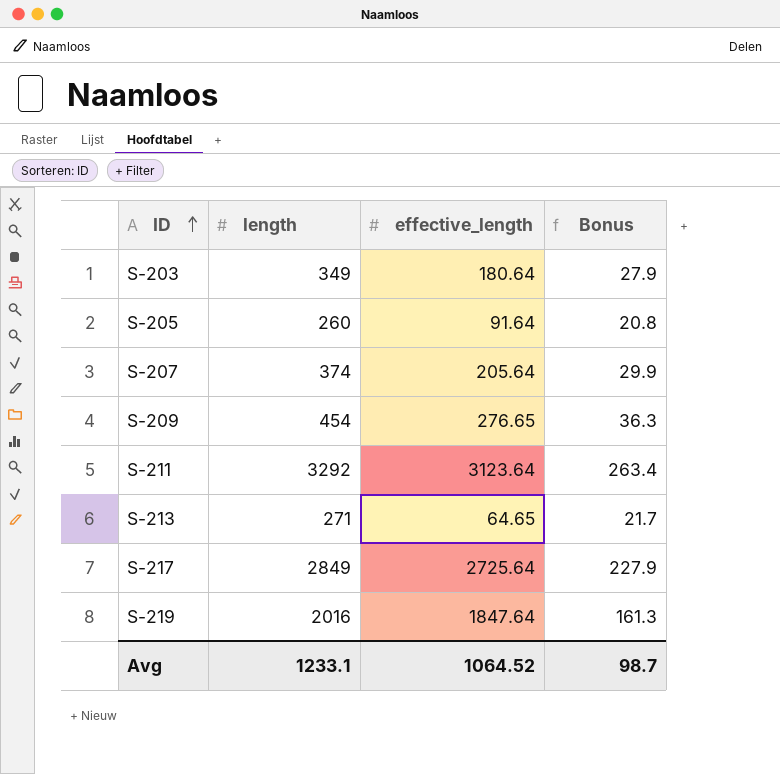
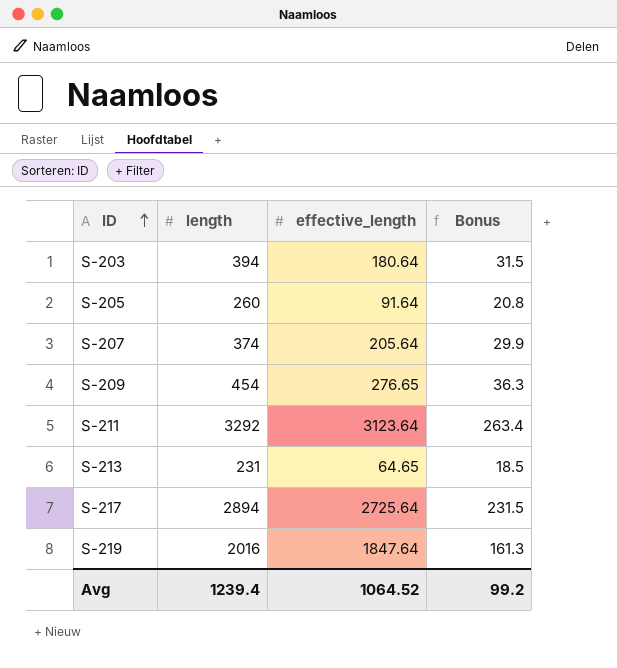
S-203 | length: 349 -> 394
S-203 | Bonus: 27.9 -> 31.5
S-213 | length: 271 -> 231
S-213 | Bonus: 21.7 -> 18.5
S-217 | length: 2849 -> 2894
S-217 | Bonus: 227.9 -> 231.5
Avg | length: 1233.1 -> 1239.4
Avg | Bonus: 98.7 -> 99.2

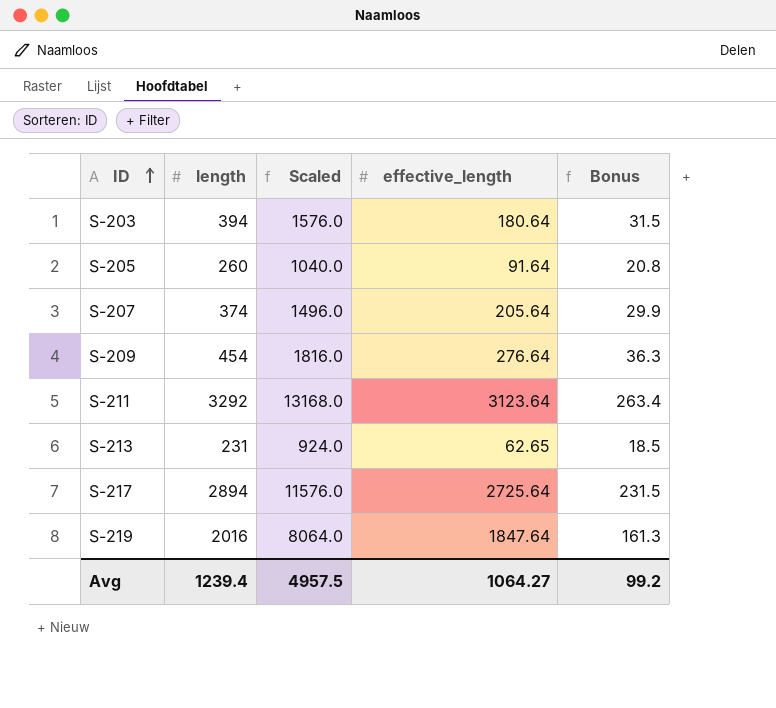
column Scaled | formula: none -> [length] * 4
S-209 | effective_length: 276.65 -> 276.64
S-213 | effective_length: 64.65 -> 62.65
Avg | effective_length: 1064.52 -> 1064.27

